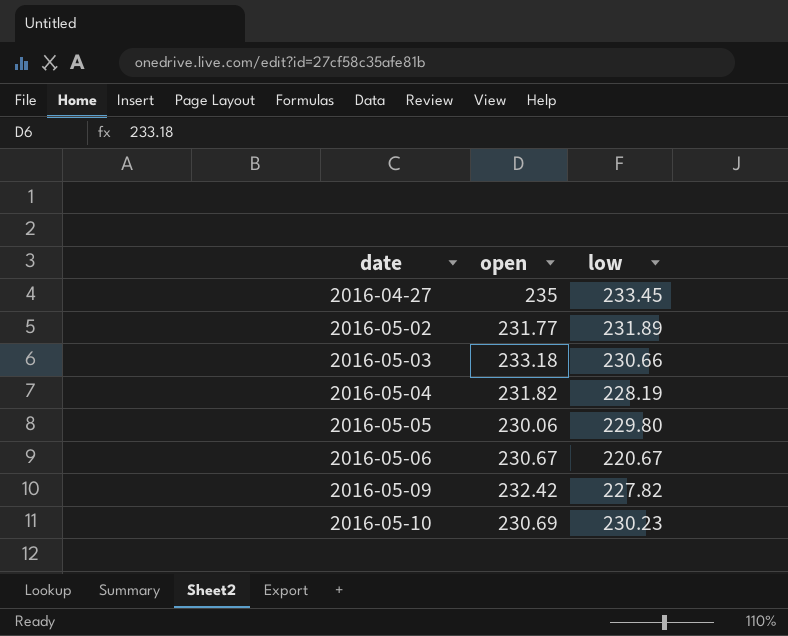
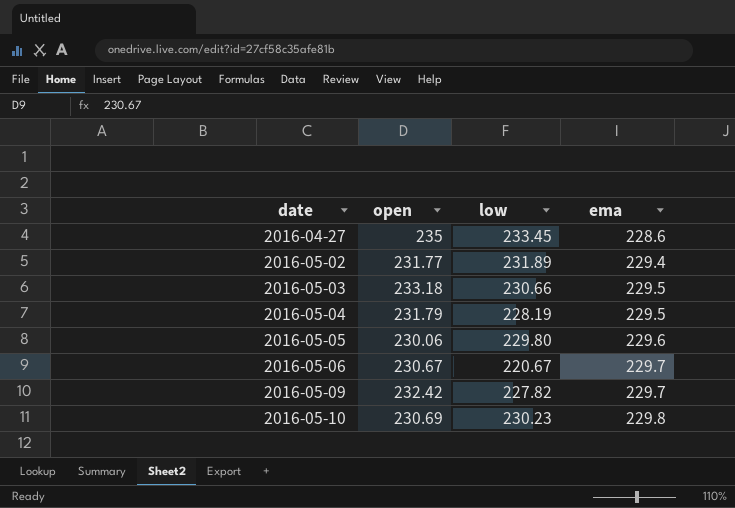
column ema | position: none -> 4
2016-05-04 | open: 231.82 -> 231.79

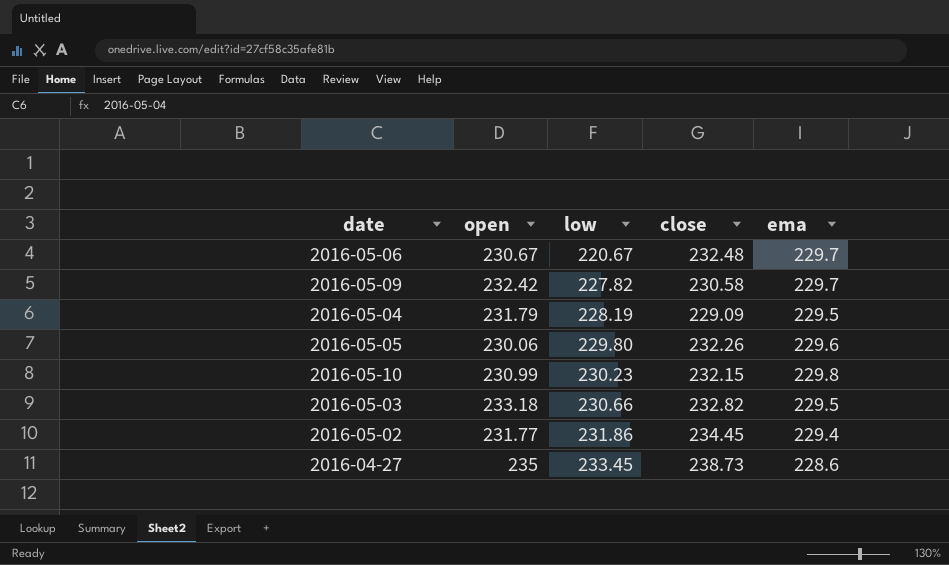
row order: date ascending -> low ascending
column close | position: none -> 4
2016-05-10 | open: 230.69 -> 230.99
2016-05-02 | low: 231.89 -> 231.86

